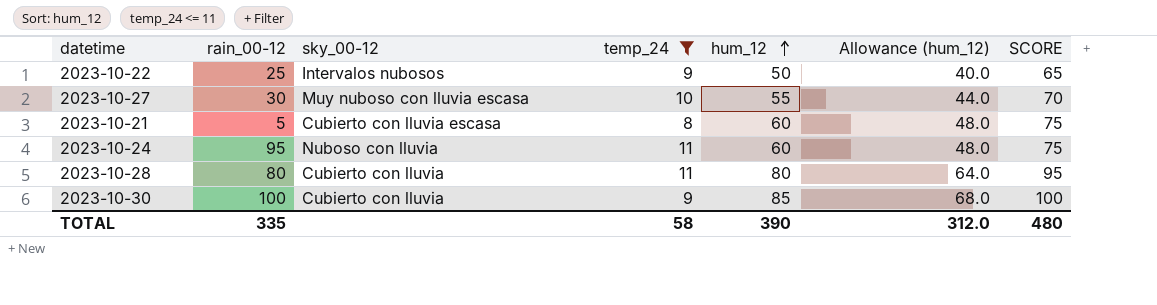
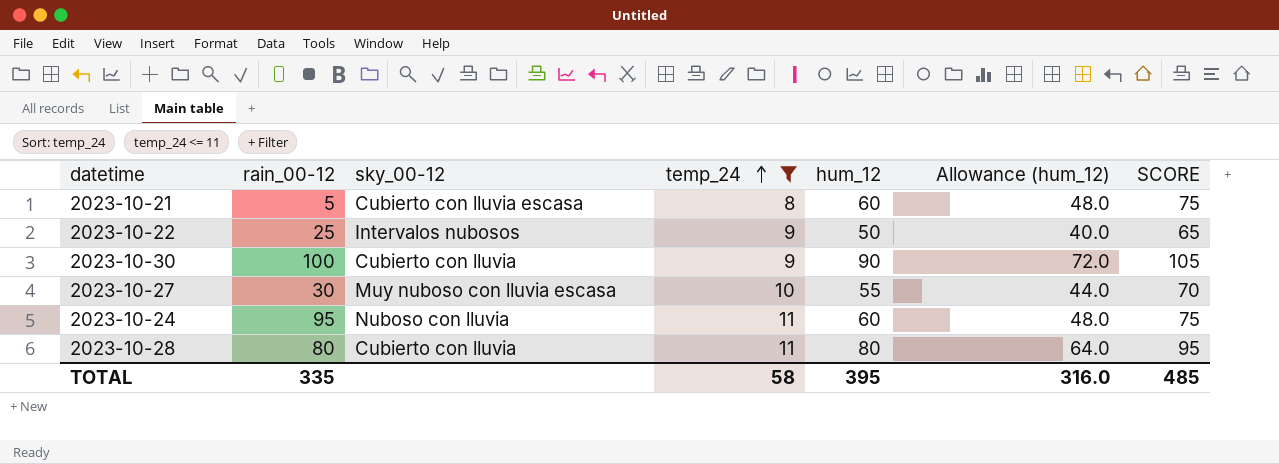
row order: hum_12 ascending -> temp_24 ascending
2023-10-30 | hum_12: 85 -> 90
2023-10-30 | Allowance (hum_12): 68.0 -> 72.0
2023-10-30 | SCORE: 100 -> 105
TOTAL | hum_12: 390 -> 395
TOTAL | Allowance (hum_12): 312.0 -> 316.0
TOTAL | SCORE: 480 -> 485

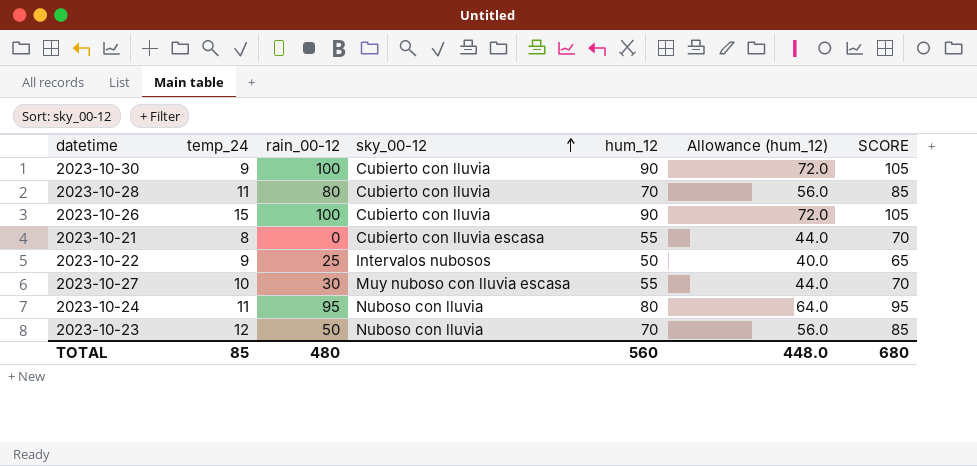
filter: temp_24 <= 11 -> none
row order: temp_24 ascending -> sky_00-12 ascending
column temp_24 | position: 4 -> 2
2023-10-28 | hum_12: 80 -> 70
2023-10-28 | Allowance (hum_12): 64.0 -> 56.0
2023-10-28 | SCORE: 95 -> 85
2023-10-21 | rain_00-12: 5 -> 0
2023-10-21 | hum_12: 60 -> 55
2023-10-21 | Allowance (hum_12): 48.0 -> 44.0
2023-10-21 | SCORE: 75 -> 70
2023-10-24 | hum_12: 60 -> 80
2023-10-24 | Allowance (hum_12): 48.0 -> 64.0
2023-10-24 | SCORE: 75 -> 95
TOTAL | temp_24: 58 -> 85
TOTAL | rain_00-12: 335 -> 480
TOTAL | hum_12: 395 -> 560
TOTAL | Allowance (hum_12): 316.0 -> 448.0
TOTAL | SCORE: 485 -> 680

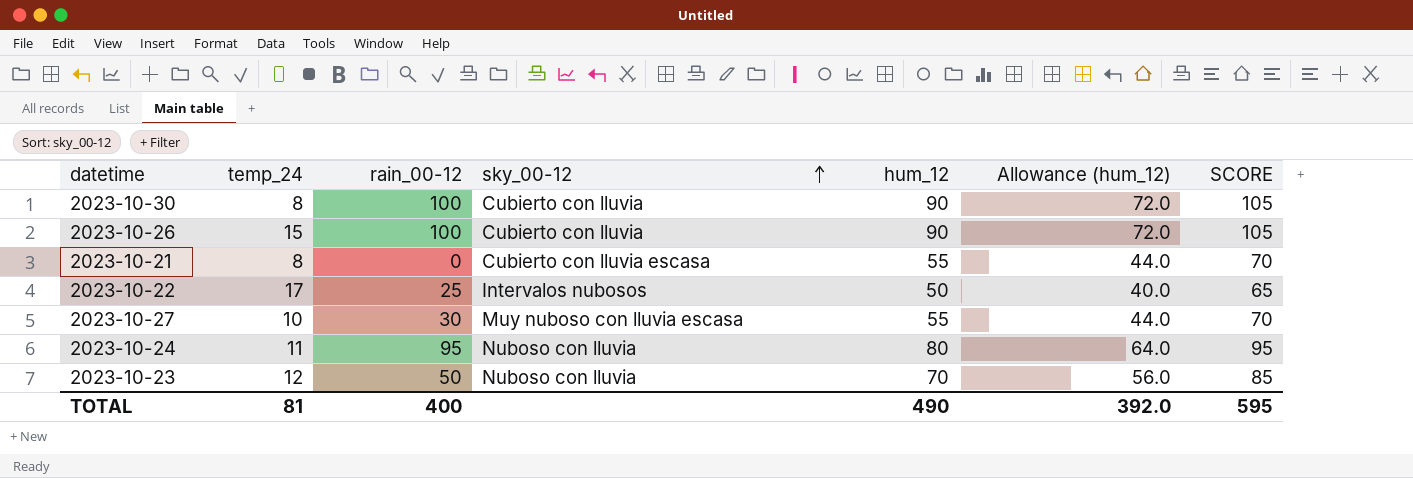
row 2023-10-28: 11 | 80 | Cubierto con lluvia | 70 | 56.0 | 85 -> none
2023-10-30 | temp_24: 9 -> 8
2023-10-22 | temp_24: 9 -> 17
TOTAL | temp_24: 85 -> 81
TOTAL | rain_00-12: 480 -> 400
TOTAL | hum_12: 560 -> 490
TOTAL | Allowance (hum_12): 448.0 -> 392.0
TOTAL | SCORE: 680 -> 595

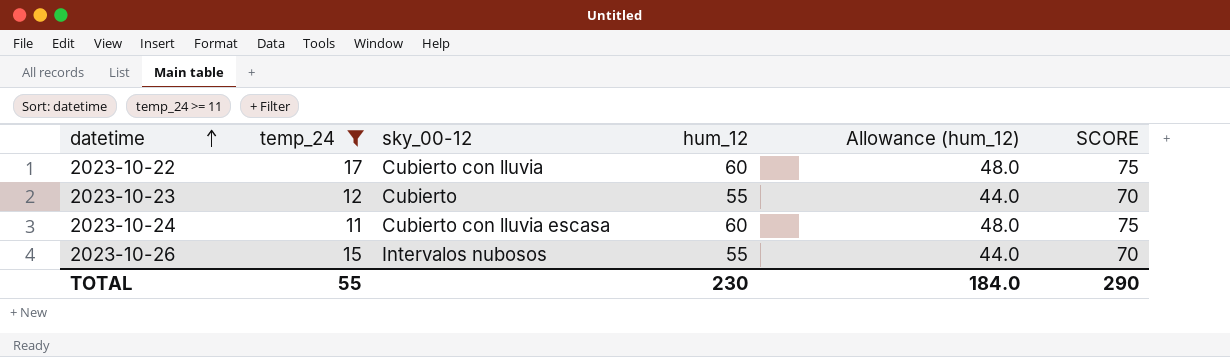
filter: none -> temp_24 >= 11
row order: sky_00-12 ascending -> datetime ascending
column rain_00-12 | position: 3 -> none
2023-10-22 | sky_00-12: Intervalos nubosos -> Cubierto con lluvia
2023-10-22 | hum_12: 50 -> 60
2023-10-22 | Allowance (hum_12): 40.0 -> 48.0
2023-10-22 | SCORE: 65 -> 75
2023-10-23 | sky_00-12: Nuboso con lluvia -> Cubierto
2023-10-23 | hum_12: 70 -> 55
2023-10-23 | Allowance (hum_12): 56.0 -> 44.0
2023-10-23 | SCORE: 85 -> 70
2023-10-24 | sky_00-12: Nuboso con lluvia -> Cubierto con lluvia escasa
2023-10-24 | hum_12: 80 -> 60
2023-10-24 | Allowance (hum_12): 64.0 -> 48.0
2023-10-24 | SCORE: 95 -> 75
2023-10-26 | sky_00-12: Cubierto con lluvia -> Intervalos nubosos
2023-10-26 | hum_12: 90 -> 55
2023-10-26 | Allowance (hum_12): 72.0 -> 44.0
2023-10-26 | SCORE: 105 -> 70
TOTAL | temp_24: 81 -> 55
TOTAL | hum_12: 490 -> 230
TOTAL | Allowance (hum_12): 392.0 -> 184.0
TOTAL | SCORE: 595 -> 290

